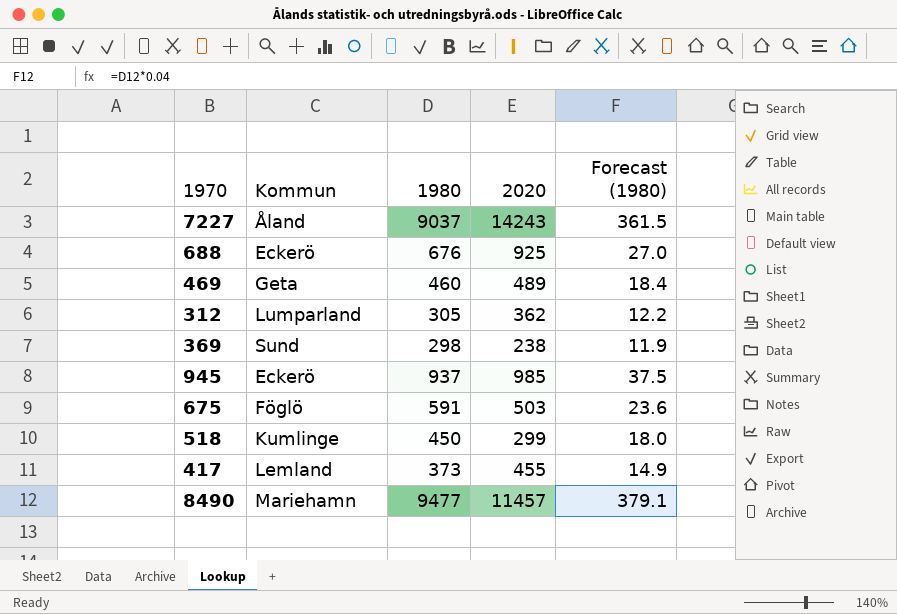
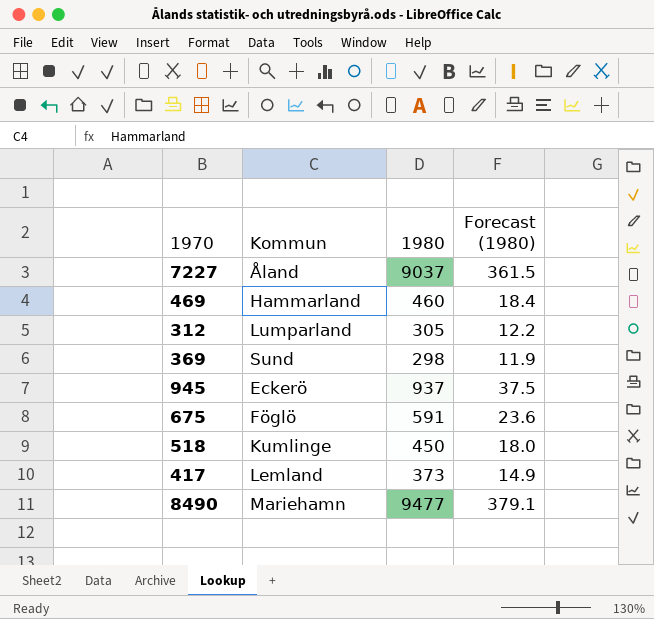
column 2020 | position: 4 -> none
row 688: Eckerö | 676 | 925 | 27.0 -> none
469 | Kommun: Geta -> Hammarland

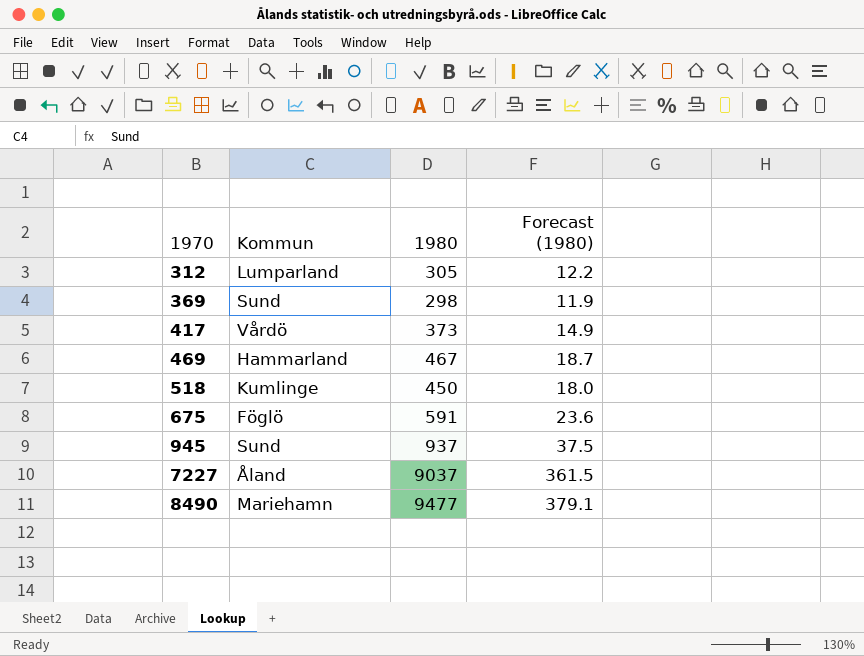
row order: none -> 1970 ascending
417 | Kommun: Lemland -> Vårdö
469 | 1980: 460 -> 467
469 | Forecast (1980): 18.4 -> 18.7
945 | Kommun: Eckerö -> Sund

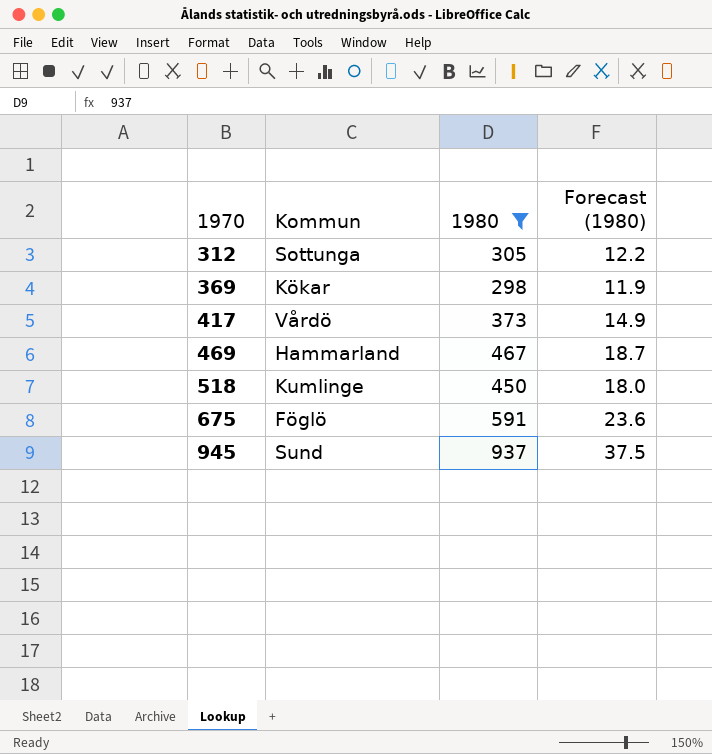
filter: none -> 1980 <= 937
312 | Kommun: Lumparland -> Sottunga
369 | Kommun: Sund -> Kökar

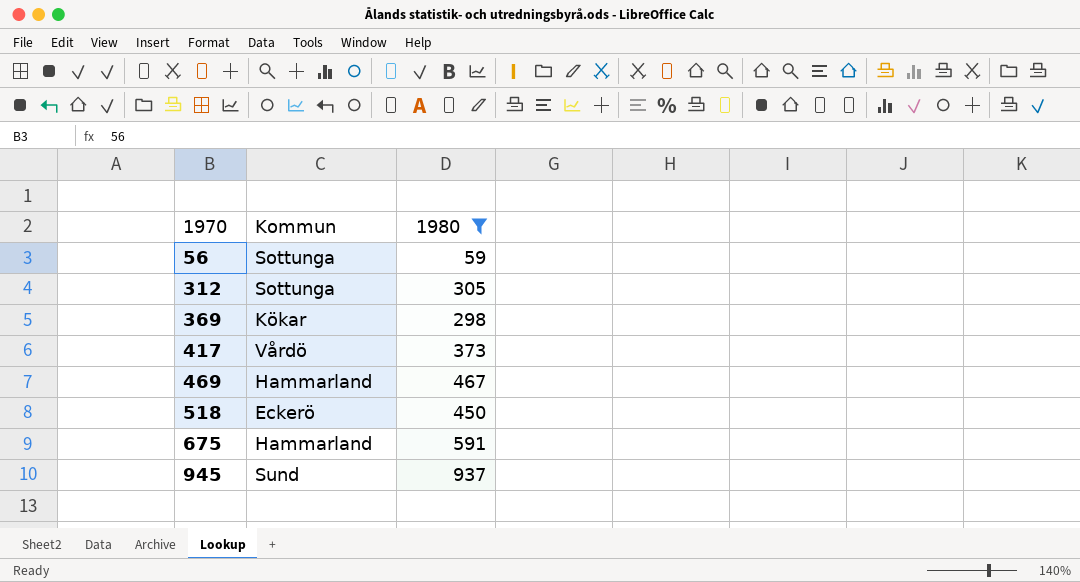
column Forecast (1980) | formula: [1980] * 0.04 -> none
row 56: none -> Sottunga | 59
518 | Kommun: Kumlinge -> Eckerö
675 | Kommun: Föglö -> Hammarland

